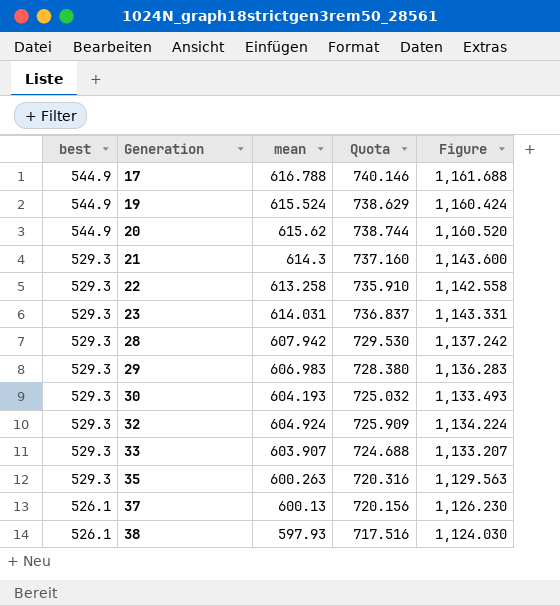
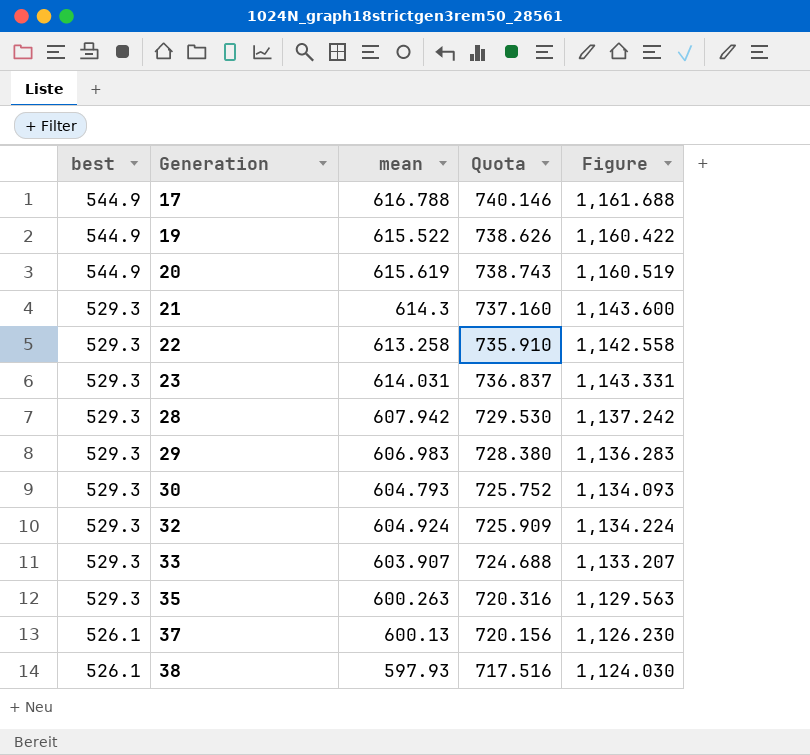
19 | mean: 615.524 -> 615.522
19 | Quota: 738.629 -> 738.626
19 | Figure: 1,160.424 -> 1,160.422
20 | mean: 615.62 -> 615.619
20 | Quota: 738.744 -> 738.743
20 | Figure: 1,160.520 -> 1,160.519
30 | mean: 604.193 -> 604.793
30 | Quota: 725.032 -> 725.752
30 | Figure: 1,133.493 -> 1,134.093

